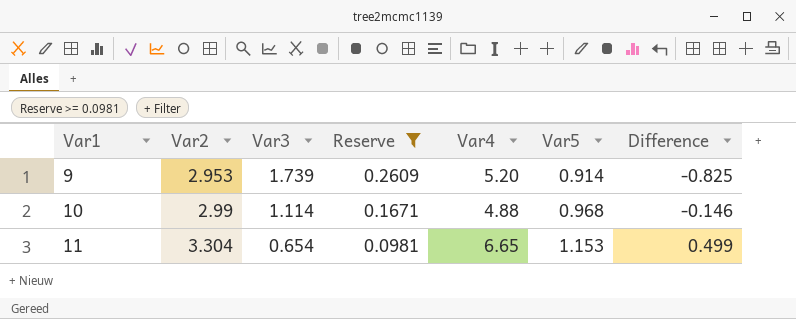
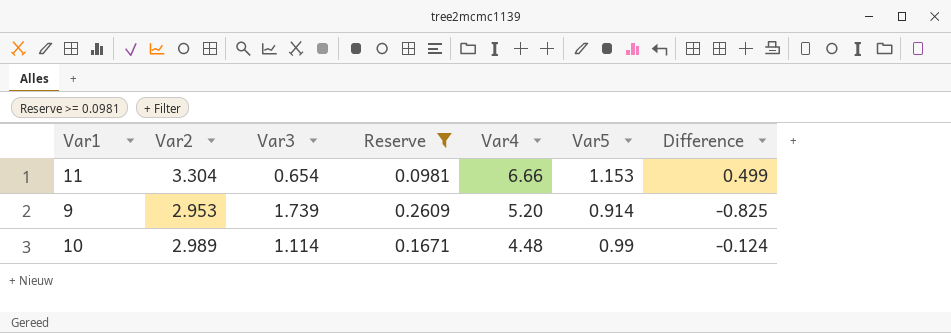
row order: Var1 ascending -> Var4 descending
11 | Var4: 6.65 -> 6.66
10 | Var2: 2.99 -> 2.989
10 | Var4: 4.88 -> 4.48
10 | Var5: 0.968 -> 0.99
10 | Difference: -0.146 -> -0.124

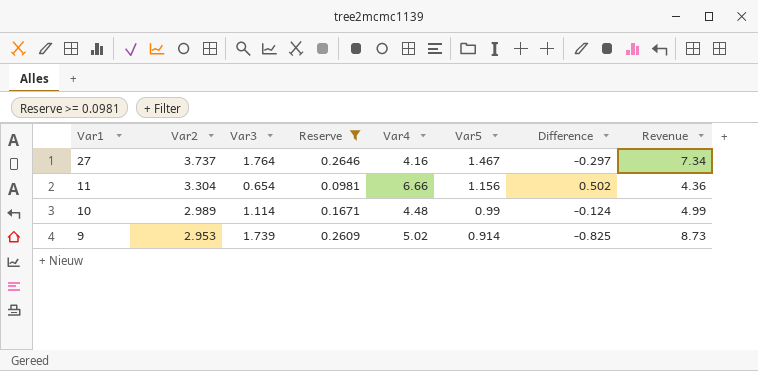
row order: Var4 descending -> Var1 descending
column Revenue | formula: none -> [Var3] * [Var4]
row 27: none -> 3.737 | 1.764 | 0.2646 | 4.16 | 1.467 | -0.297 | 7.34
11 | Var5: 1.153 -> 1.156
11 | Difference: 0.499 -> 0.502
9 | Var4: 5.20 -> 5.02

